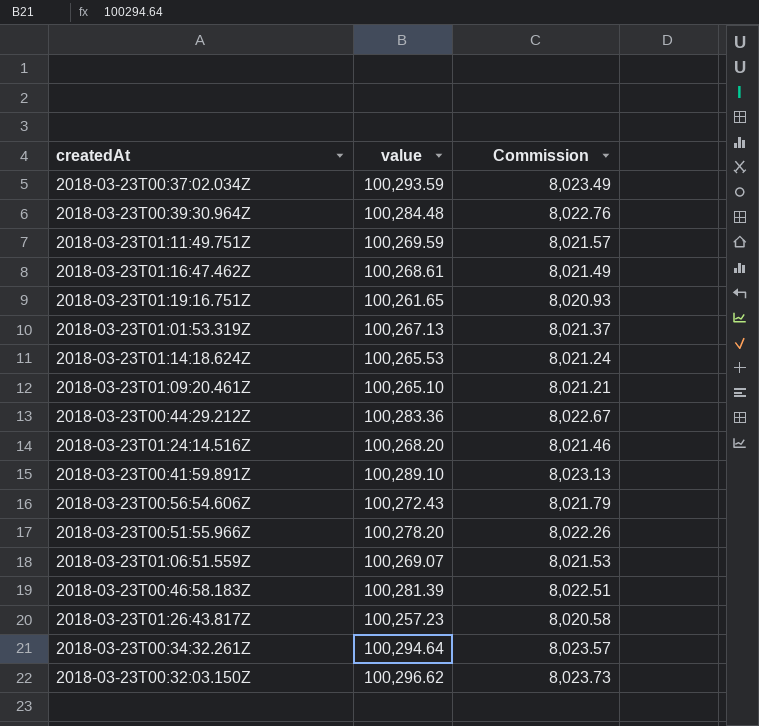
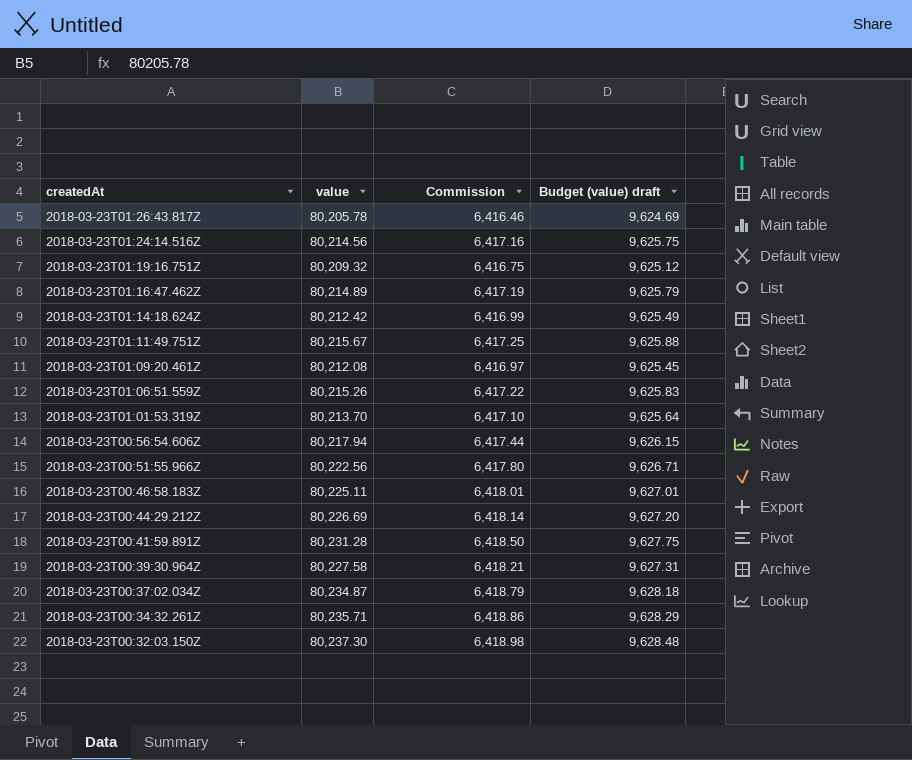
row order: none -> createdAt descending
column Budget (value) draft | formula: none -> [value] * 0.12
2018-03-23T01:26:43.817Z | value: 100,257.23 -> 80,205.78
2018-03-23T01:26:43.817Z | Commission: 8,020.58 -> 6,416.46
2018-03-23T01:24:14.516Z | value: 100,268.20 -> 80,214.56
2018-03-23T01:24:14.516Z | Commission: 8,021.46 -> 6,417.16
2018-03-23T01:19:16.751Z | value: 100,261.65 -> 80,209.32
2018-03-23T01:19:16.751Z | Commission: 8,020.93 -> 6,416.75
2018-03-23T01:16:47.462Z | value: 100,268.61 -> 80,214.89
2018-03-23T01:16:47.462Z | Commission: 8,021.49 -> 6,417.19
2018-03-23T01:14:18.624Z | value: 100,265.53 -> 80,212.42
2018-03-23T01:14:18.624Z | Commission: 8,021.24 -> 6,416.99
2018-03-23T01:11:49.751Z | value: 100,269.59 -> 80,215.67
2018-03-23T01:11:49.751Z | Commission: 8,021.57 -> 6,417.25
2018-03-23T01:09:20.461Z | value: 100,265.10 -> 80,212.08
2018-03-23T01:09:20.461Z | Commission: 8,021.21 -> 6,416.97
2018-03-23T01:06:51.559Z | value: 100,269.07 -> 80,215.26
2018-03-23T01:06:51.559Z | Commission: 8,021.53 -> 6,417.22
2018-03-23T01:01:53.319Z | value: 100,267.13 -> 80,213.70
2018-03-23T01:01:53.319Z | Commission: 8,021.37 -> 6,417.10
2018-03-23T00:56:54.606Z | value: 100,272.43 -> 80,217.94
2018-03-23T00:56:54.606Z | Commission: 8,021.79 -> 6,417.44
2018-03-23T00:51:55.966Z | value: 100,278.20 -> 80,222.56
2018-03-23T00:51:55.966Z | Commission: 8,022.26 -> 6,417.80
2018-03-23T00:46:58.183Z | value: 100,281.39 -> 80,225.11
2018-03-23T00:46:58.183Z | Commission: 8,022.51 -> 6,418.01
2018-03-23T00:44:29.212Z | value: 100,283.36 -> 80,226.69
2018-03-23T00:44:29.212Z | Commission: 8,022.67 -> 6,418.14
2018-03-23T00:41:59.891Z | value: 100,289.10 -> 80,231.28
2018-03-23T00:41:59.891Z | Commission: 8,023.13 -> 6,418.50
2018-03-23T00:39:30.964Z | value: 100,284.48 -> 80,227.58
2018-03-23T00:39:30.964Z | Commission: 8,022.76 -> 6,418.21
2018-03-23T00:37:02.034Z | value: 100,293.59 -> 80,234.87
2018-03-23T00:37:02.034Z | Commission: 8,023.49 -> 6,418.79
2018-03-23T00:34:32.261Z | value: 100,294.64 -> 80,235.71
2018-03-23T00:34:32.261Z | Commission: 8,023.57 -> 6,418.86
2018-03-23T00:32:03.150Z | value: 100,296.62 -> 80,237.30
2018-03-23T00:32:03.150Z | Commission: 8,023.73 -> 6,418.98

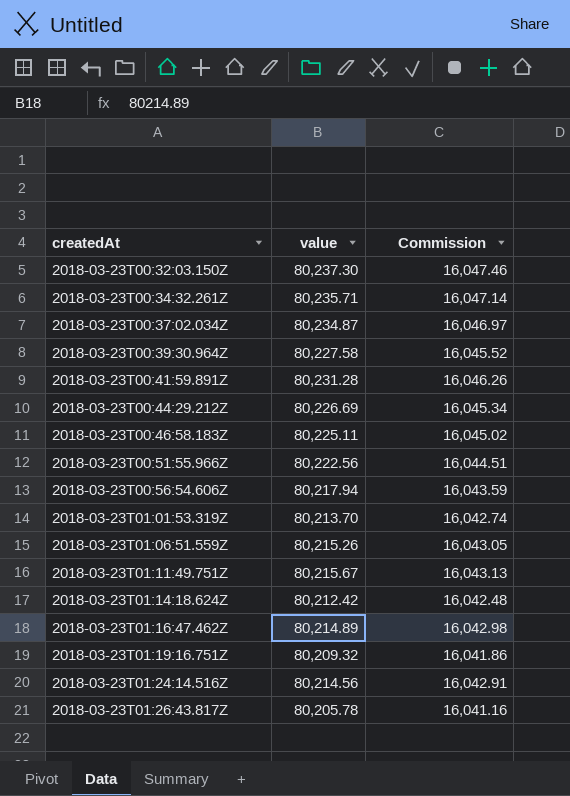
row order: createdAt descending -> createdAt ascending
column Budget (value) draft | formula: [value] * 0.12 -> none
column Commission | formula: [value] * 0.08 -> [value] * 0.2
row 2018-03-23T01:09:20.461Z: 80,212.08 | 6,416.97 | 9,625.45 -> none

